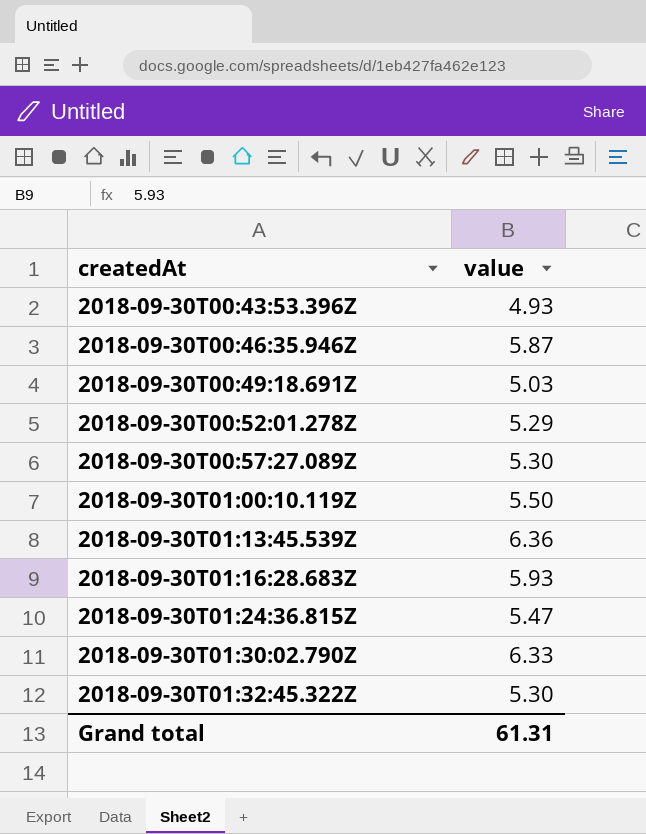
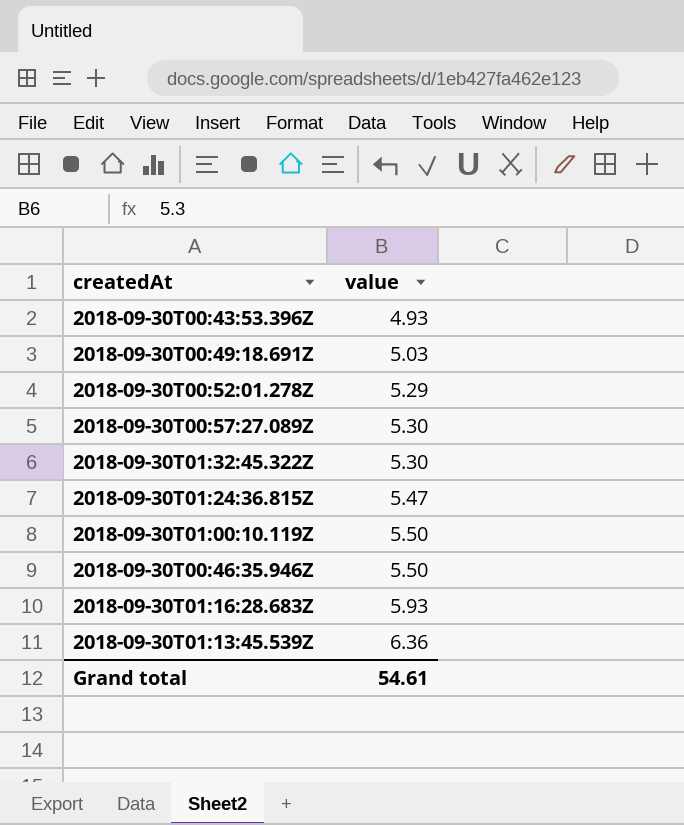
row order: createdAt ascending -> value ascending
row 2018-09-30T01:30:02.790Z: 6.33 -> none
2018-09-30T00:46:35.946Z | value: 5.87 -> 5.50
Grand total | value: 61.31 -> 54.61

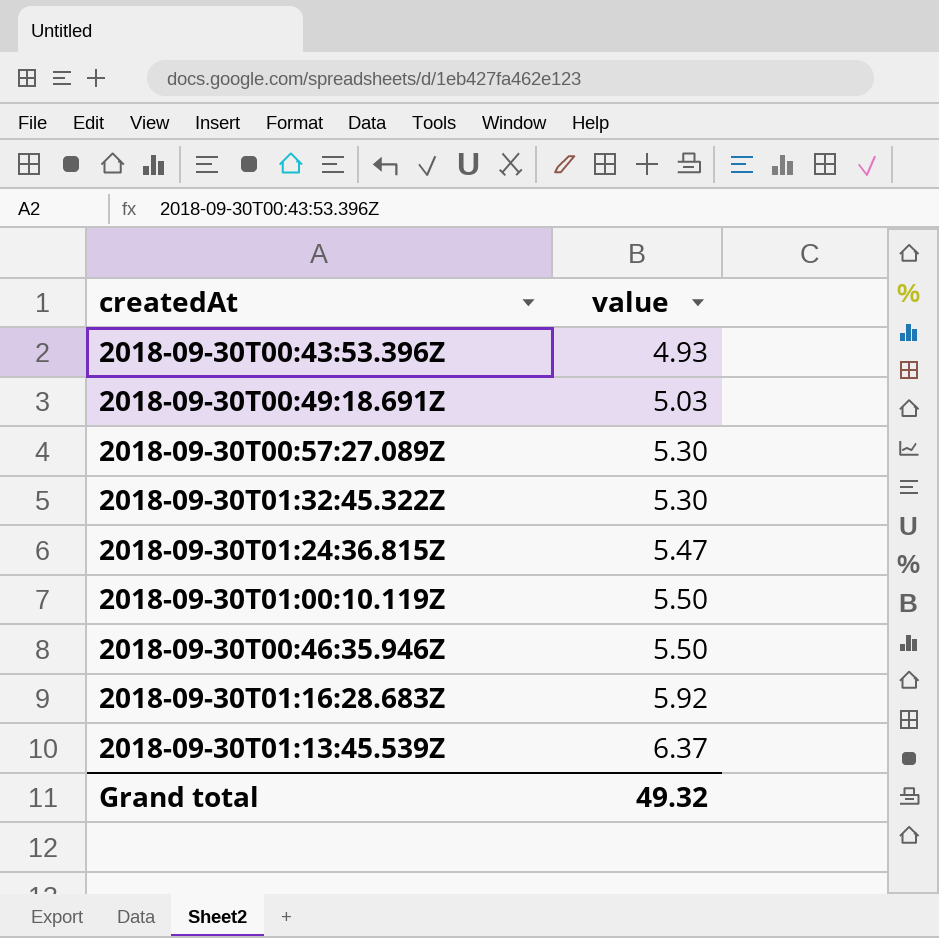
row 2018-09-30T00:52:01.278Z: 5.29 -> none
2018-09-30T01:16:28.683Z | value: 5.93 -> 5.92
2018-09-30T01:13:45.539Z | value: 6.36 -> 6.37
Grand total | value: 54.61 -> 49.32

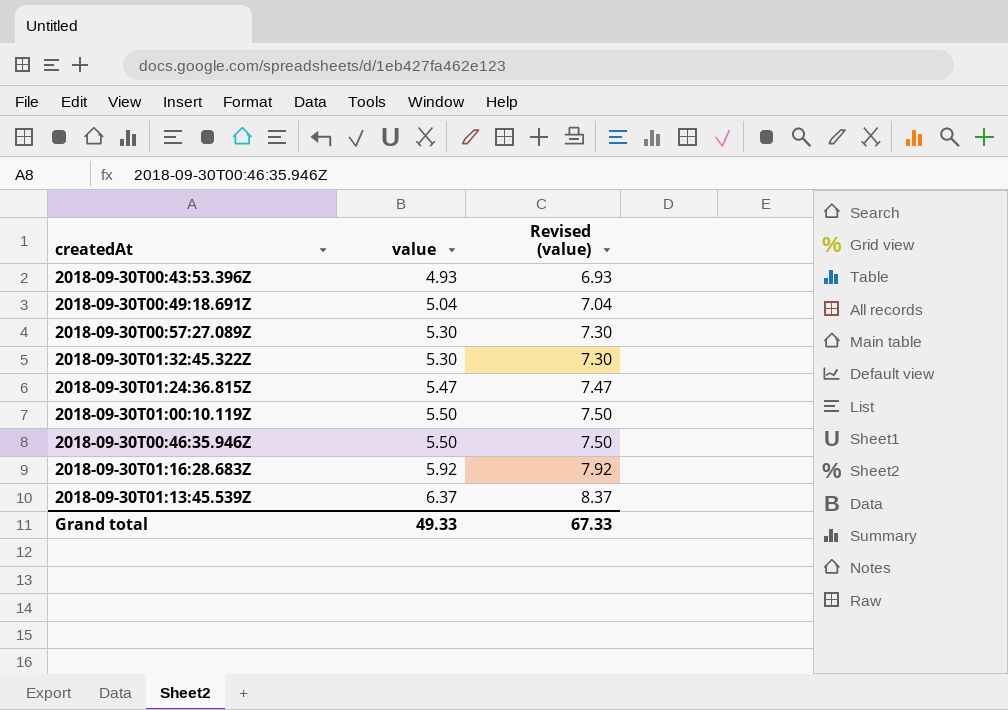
column Revised (value) | formula: none -> [value] + 2
2018-09-30T00:49:18.691Z | value: 5.03 -> 5.04
Grand total | value: 49.32 -> 49.33

